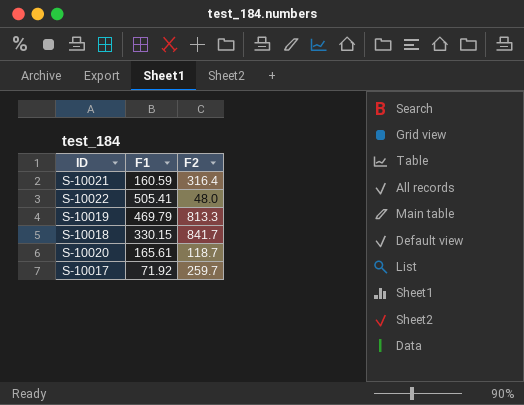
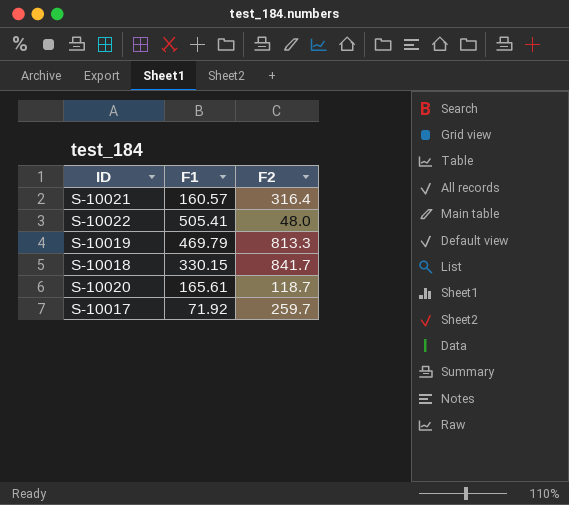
S-10021 | F1: 160.59 -> 160.57

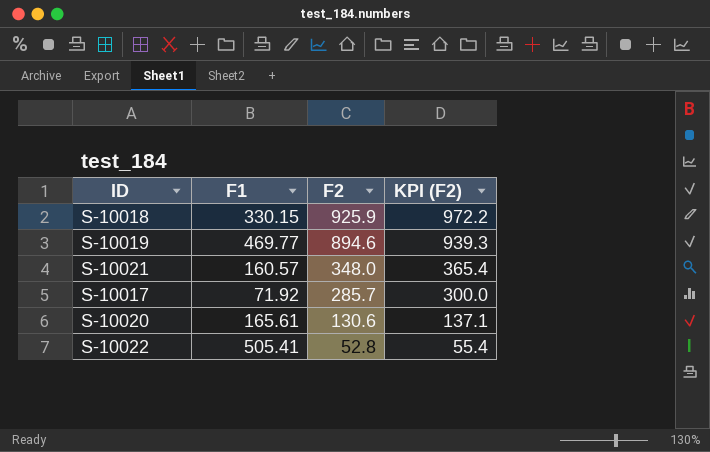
row order: none -> F2 descending
column KPI (F2) | formula: none -> [F2] * 1.05
S-10018 | F2: 841.7 -> 925.9
S-10019 | F1: 469.79 -> 469.77
S-10019 | F2: 813.3 -> 894.6
S-10021 | F2: 316.4 -> 348.0
S-10017 | F2: 259.7 -> 285.7
S-10020 | F2: 118.7 -> 130.6
S-10022 | F2: 48.0 -> 52.8

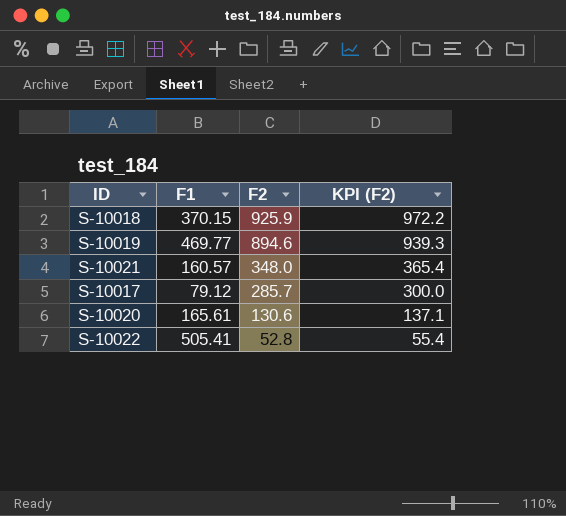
S-10018 | F1: 330.15 -> 370.15
S-10017 | F1: 71.92 -> 79.12

